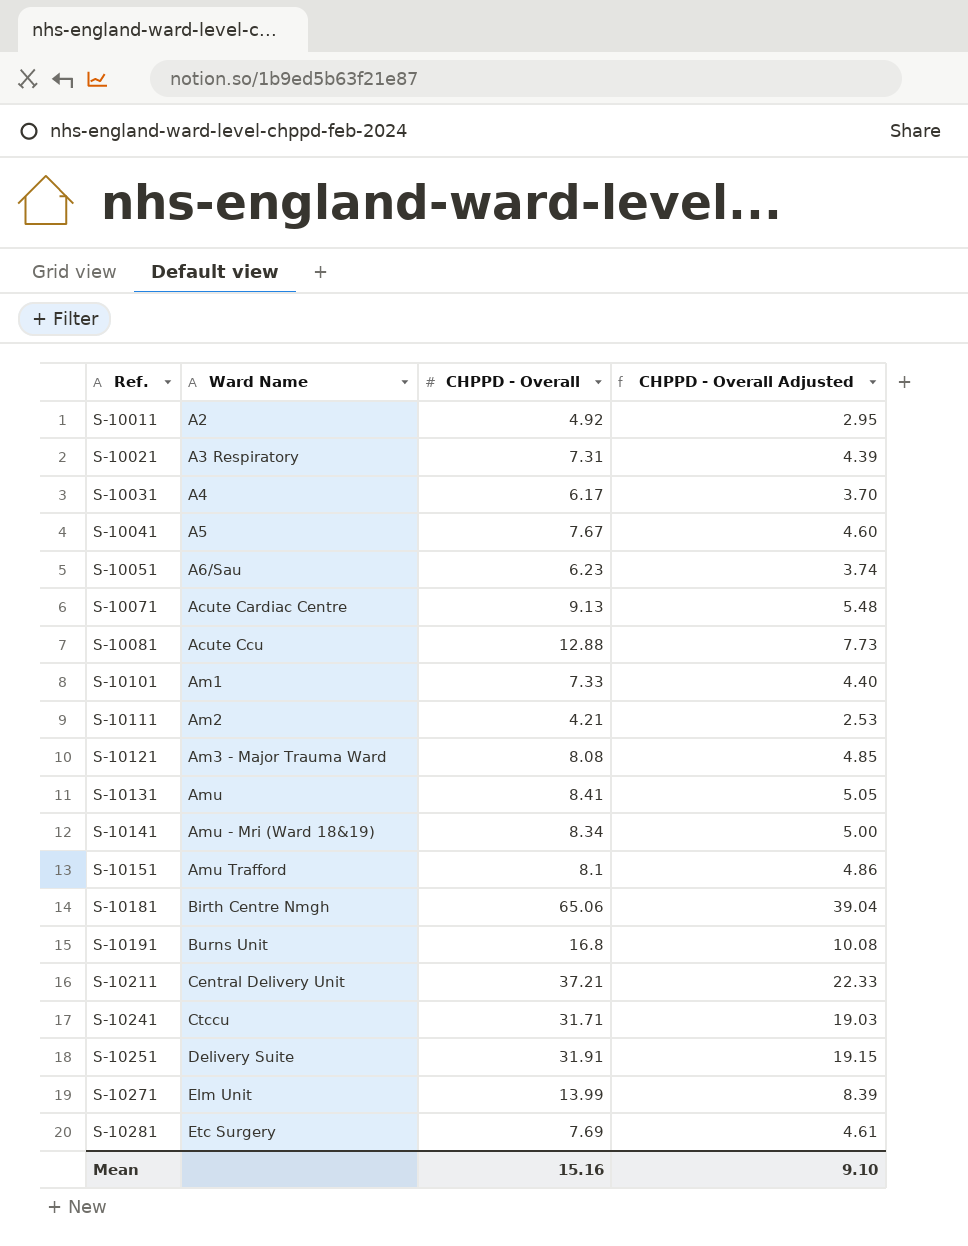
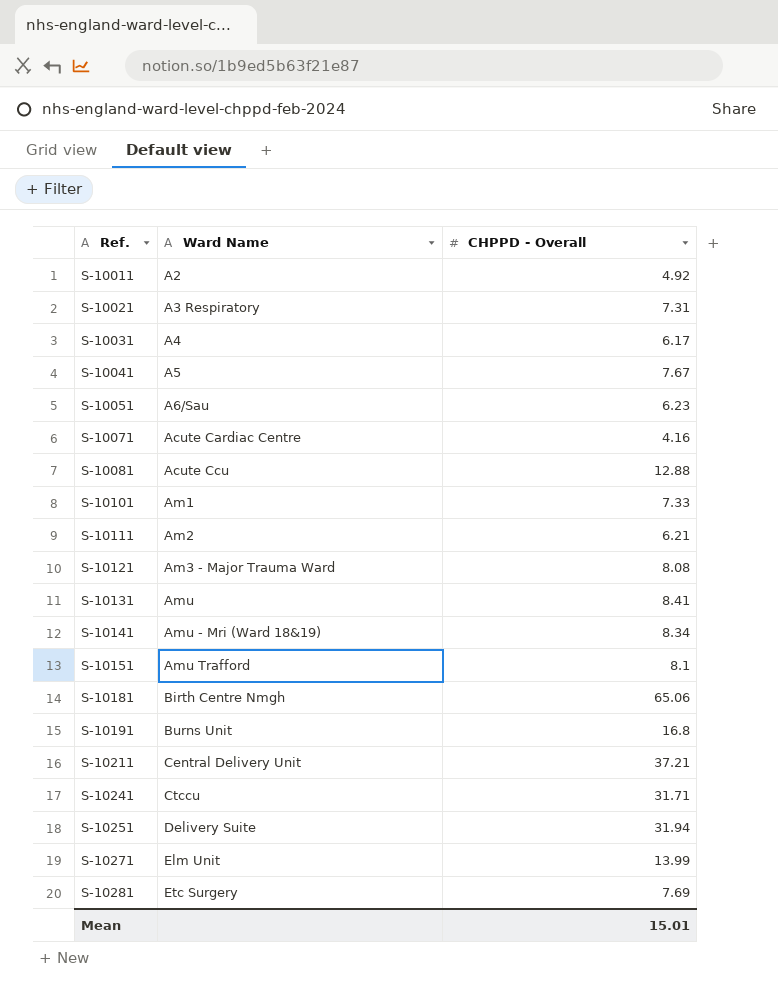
column CHPPD - Overall Adjusted | formula: [CHPPD - Overall] * 0.6 -> none
S-10071 | CHPPD - Overall: 9.13 -> 4.16
S-10111 | CHPPD - Overall: 4.21 -> 6.21
S-10251 | CHPPD - Overall: 31.91 -> 31.94
Mean | CHPPD - Overall: 15.16 -> 15.01

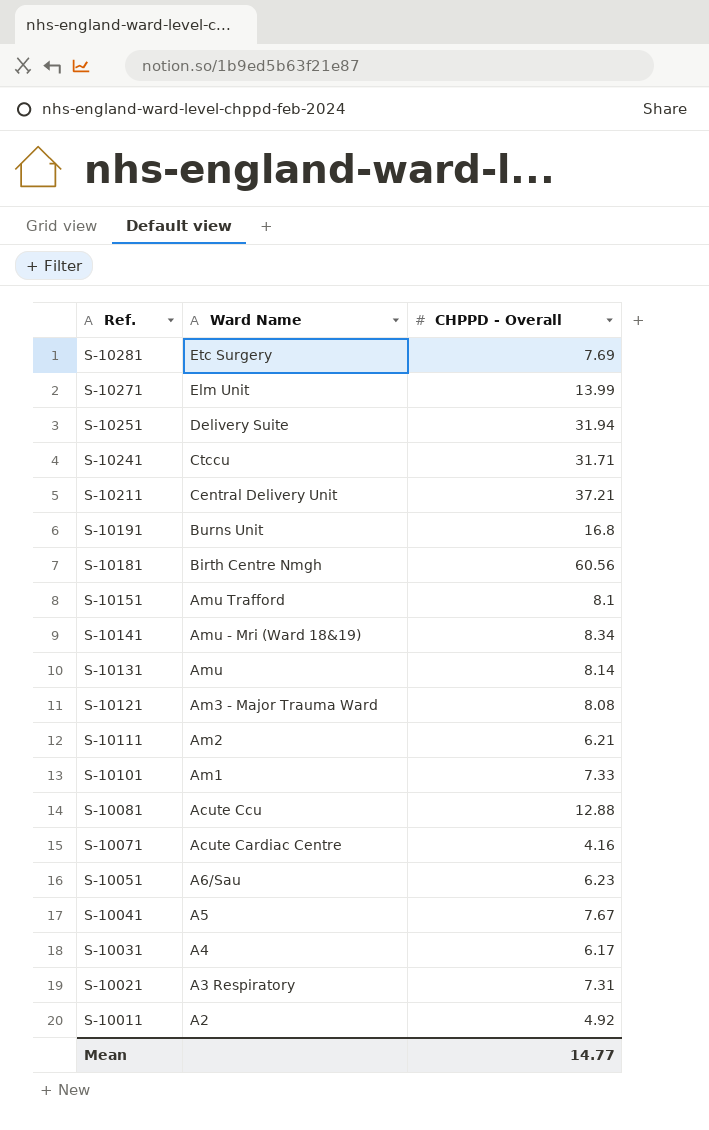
row order: Ref. ascending -> Ref. descending
S-10181 | CHPPD - Overall: 65.06 -> 60.56
S-10131 | CHPPD - Overall: 8.41 -> 8.14
Mean | CHPPD - Overall: 15.01 -> 14.77

